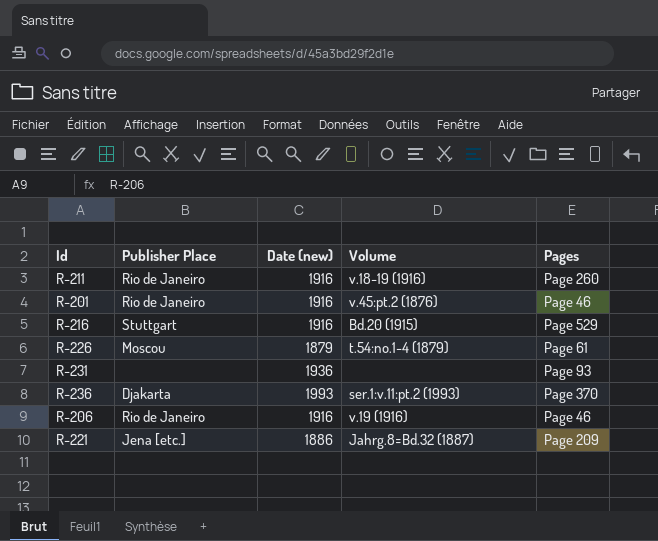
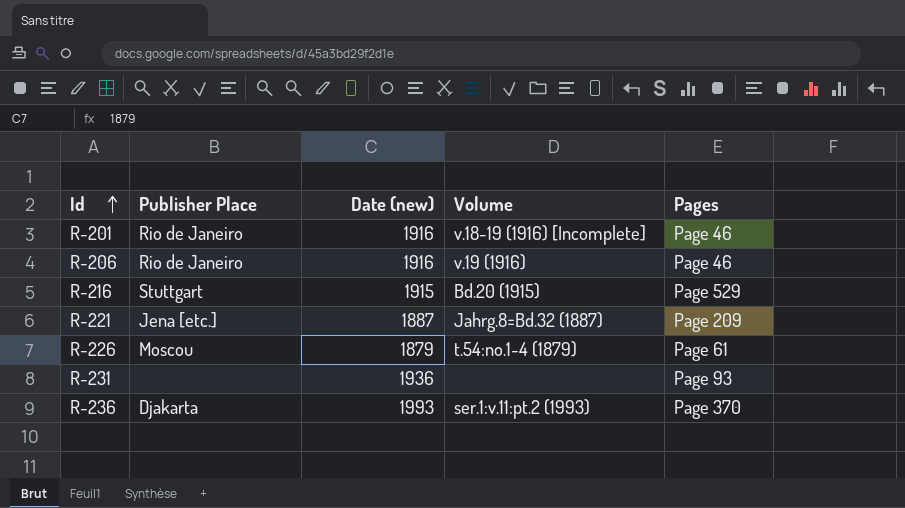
row order: none -> Id ascending
row R-211: Rio de Janeiro | 1916 | v.18-19 (1916) | Page 260 -> none
R-201 | Volume: v.45:pt.2 (1876) -> v.18-19 (1916) [Incomplete]
R-216 | Date (new): 1916 -> 1915
R-221 | Date (new): 1886 -> 1887

